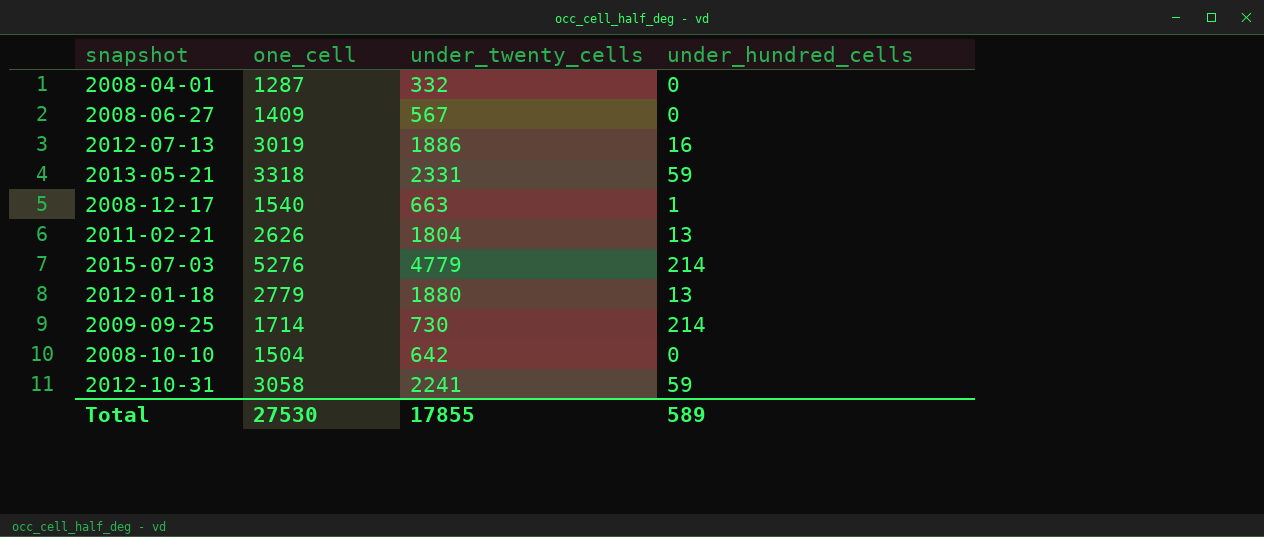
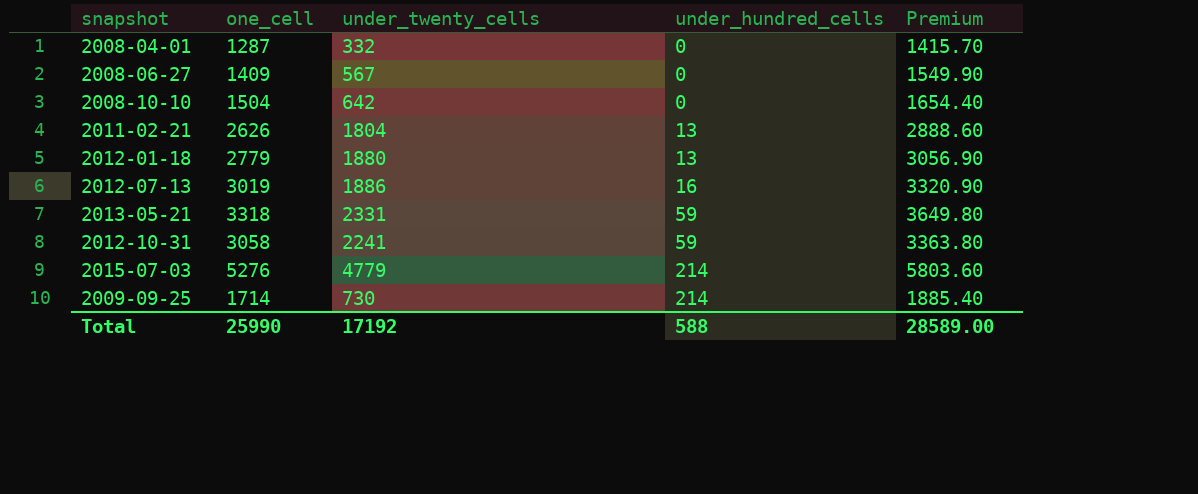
row order: none -> under_hundred_cells ascending
column Premium | formula: none -> [one_cell] * 1.1
row 2008-12-17: 1540 | 663 | 1 -> none
Total | one_cell: 27530 -> 25990
Total | under_twenty_cells: 17855 -> 17192
Total | under_hundred_cells: 589 -> 588

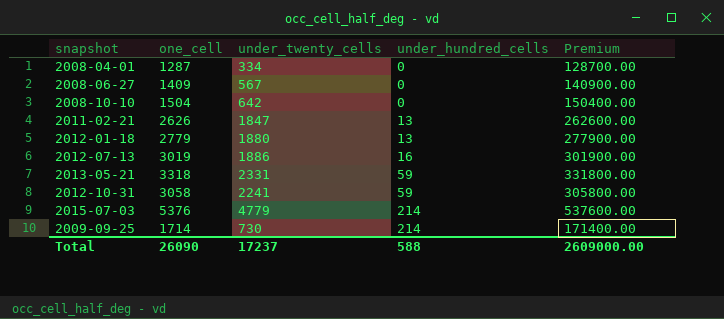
column Premium | formula: [one_cell] * 1.1 -> [one_cell] * 100
2008-04-01 | under_twenty_cells: 332 -> 334
2011-02-21 | under_twenty_cells: 1804 -> 1847
2015-07-03 | one_cell: 5276 -> 5376
Total | one_cell: 25990 -> 26090
Total | under_twenty_cells: 17192 -> 17237
Total | Premium: 28589.00 -> 2609000.00

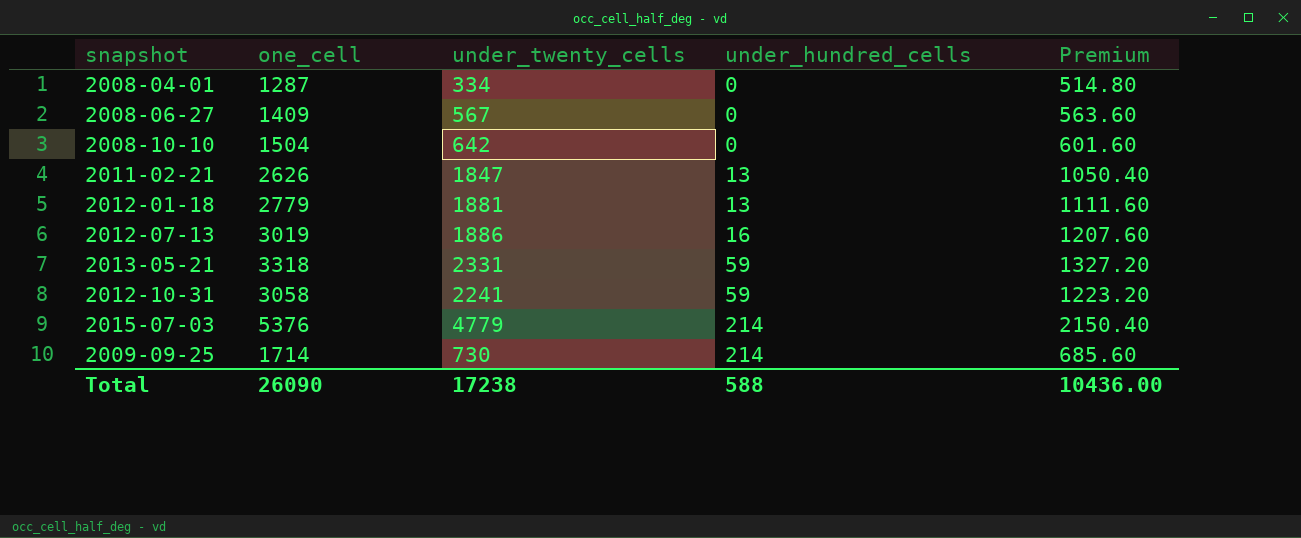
column Premium | formula: [one_cell] * 100 -> [one_cell] * 0.4
2012-01-18 | under_twenty_cells: 1880 -> 1881
Total | under_twenty_cells: 17237 -> 17238
Total | Premium: 2609000.00 -> 10436.00

